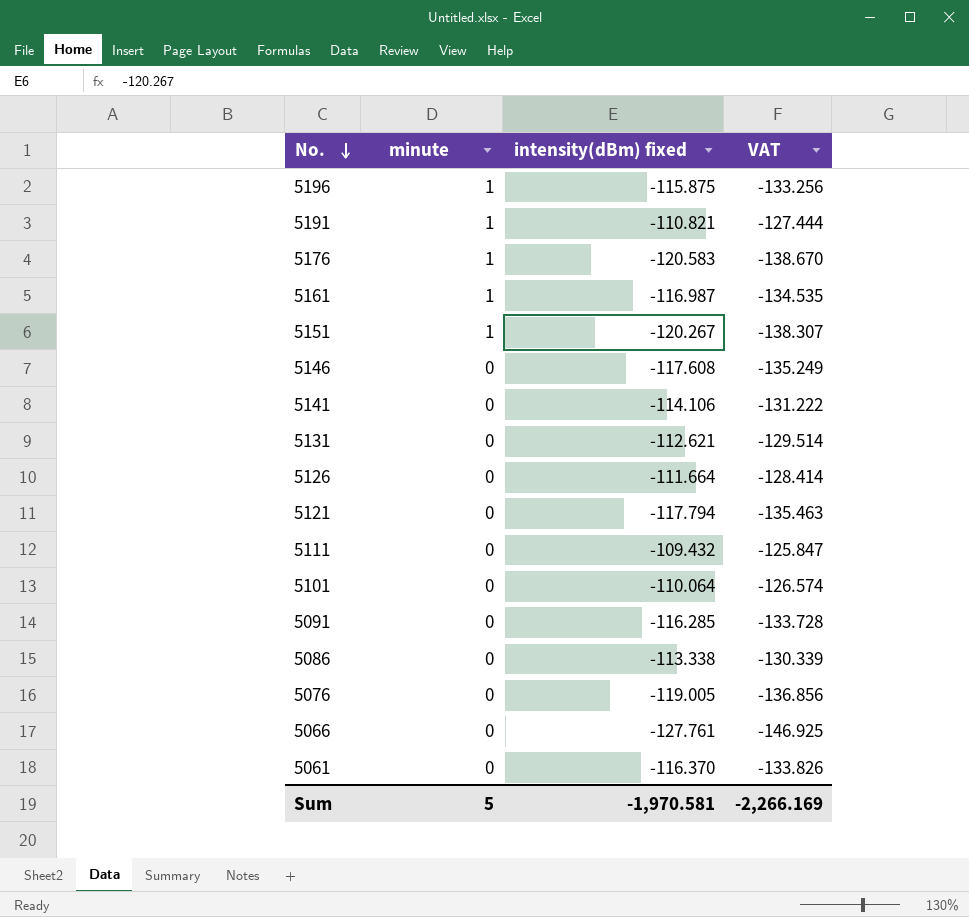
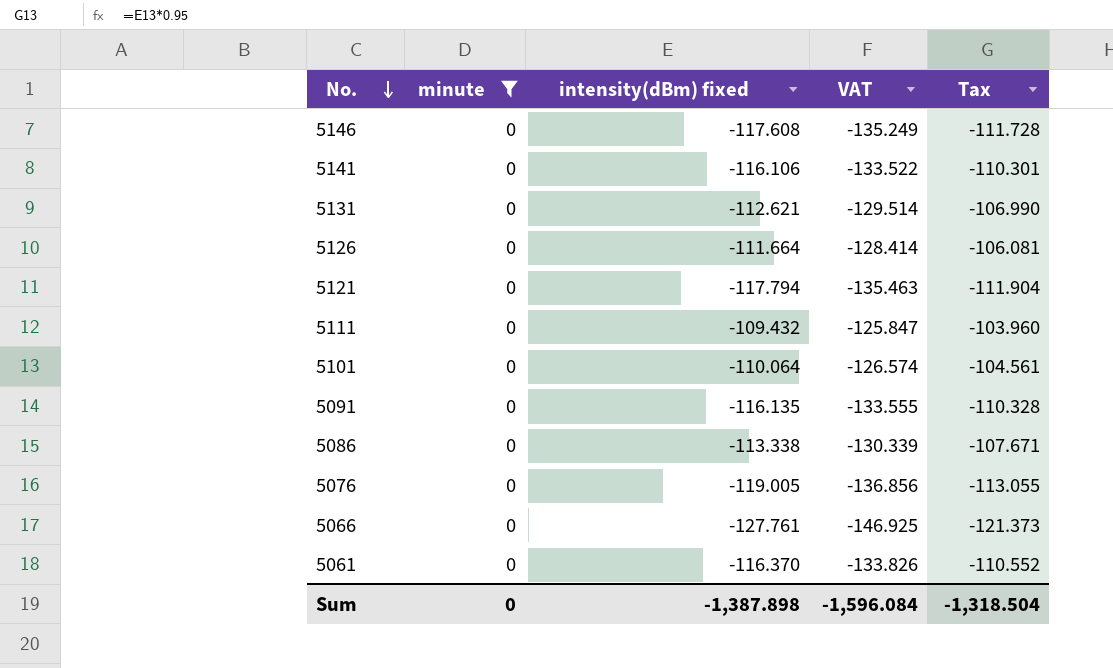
filter: none -> minute = 0
column Tax | formula: none -> [intensity(dBm) fixed] * 0.95
5141 | intensity(dBm) fixed: -114.106 -> -116.106
5141 | VAT: -131.222 -> -133.522
5091 | intensity(dBm) fixed: -116.285 -> -116.135
5091 | VAT: -133.728 -> -133.555
Sum | minute: 5 -> 0
Sum | intensity(dBm) fixed: -1,970.581 -> -1,387.898
Sum | VAT: -2,266.169 -> -1,596.084

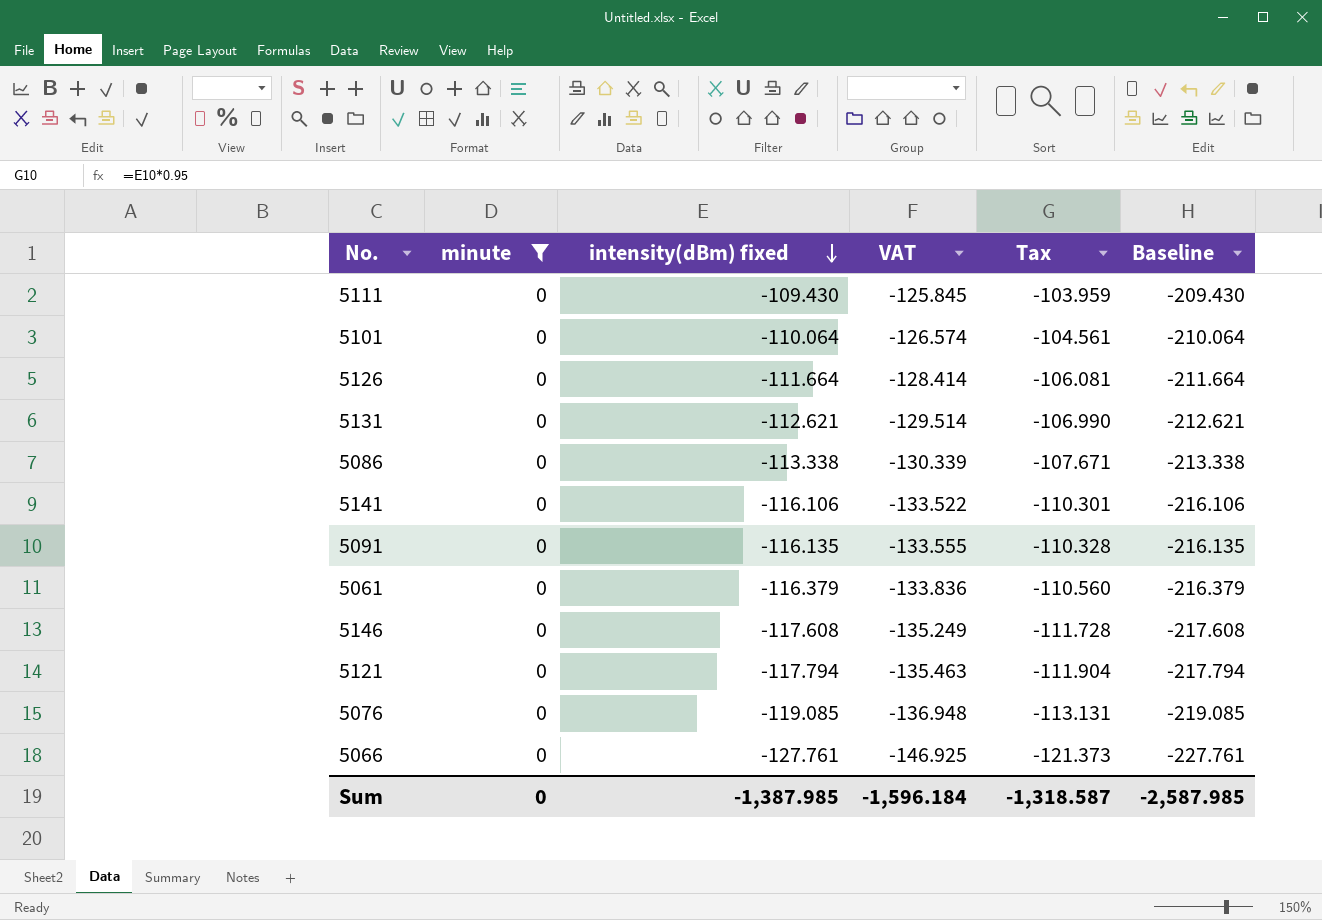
row order: No. descending -> intensity(dBm) fixed descending
column Baseline | formula: none -> [intensity(dBm) fixed] - 100
5111 | intensity(dBm) fixed: -109.432 -> -109.430
5111 | VAT: -125.847 -> -125.845
5111 | Tax: -103.960 -> -103.959
5061 | intensity(dBm) fixed: -116.370 -> -116.379
5061 | VAT: -133.826 -> -133.836
5061 | Tax: -110.552 -> -110.560
5076 | intensity(dBm) fixed: -119.005 -> -119.085
5076 | VAT: -136.856 -> -136.948
5076 | Tax: -113.055 -> -113.131
Sum | intensity(dBm) fixed: -1,387.898 -> -1,387.985
Sum | VAT: -1,596.084 -> -1,596.184
Sum | Tax: -1,318.504 -> -1,318.587

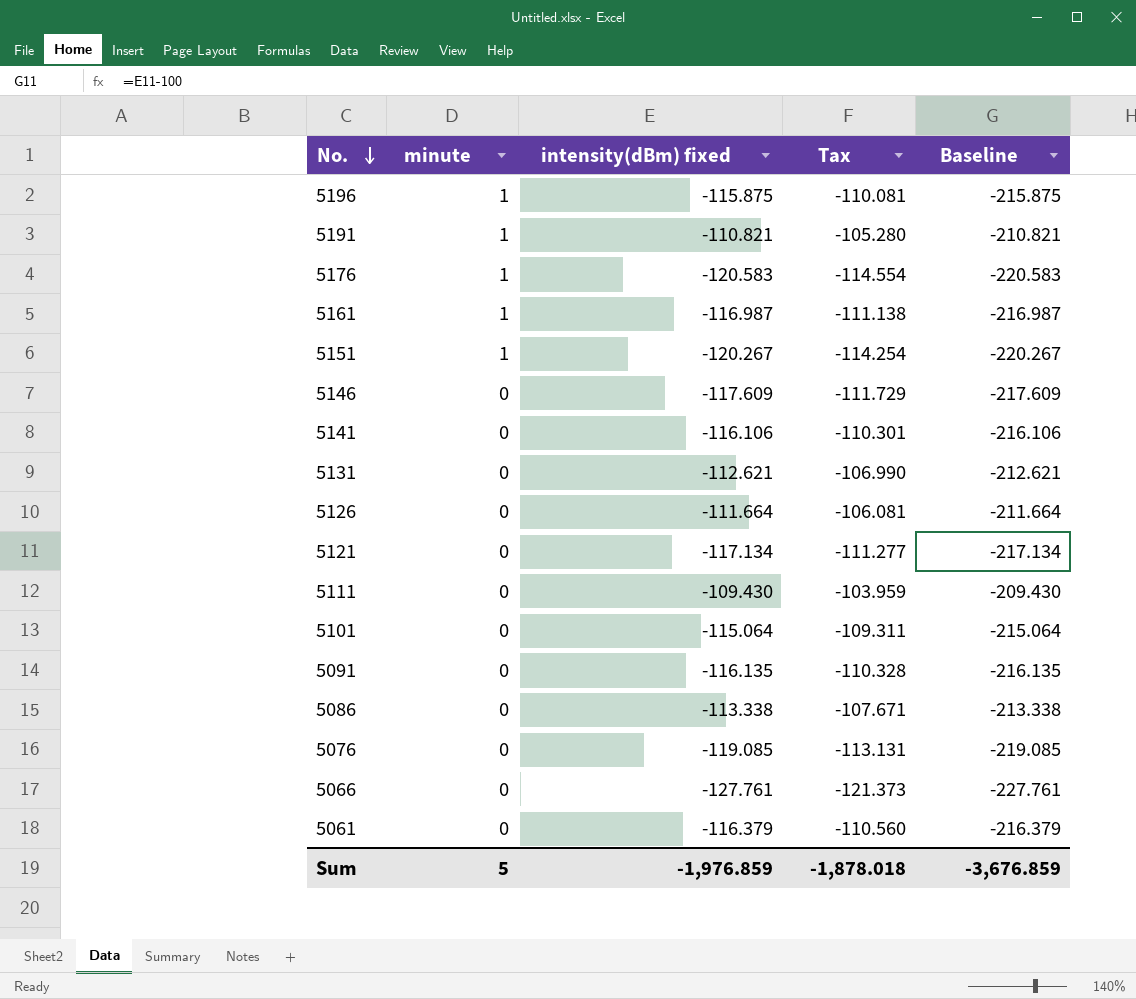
filter: minute = 0 -> none
row order: intensity(dBm) fixed descending -> No. descending
column VAT | formula: [intensity(dBm) fixed] * 1.15 -> none
5146 | intensity(dBm) fixed: -117.608 -> -117.609
5146 | Tax: -111.728 -> -111.729
5146 | Baseline: -217.608 -> -217.609
5121 | intensity(dBm) fixed: -117.794 -> -117.134
5121 | Tax: -111.904 -> -111.277
5121 | Baseline: -217.794 -> -217.134
5101 | intensity(dBm) fixed: -110.064 -> -115.064
5101 | Tax: -104.561 -> -109.311
5101 | Baseline: -210.064 -> -215.064
Sum | minute: 0 -> 5
Sum | intensity(dBm) fixed: -1,387.985 -> -1,976.859
Sum | Tax: -1,318.587 -> -1,878.018
Sum | Baseline: -2,587.985 -> -3,676.859

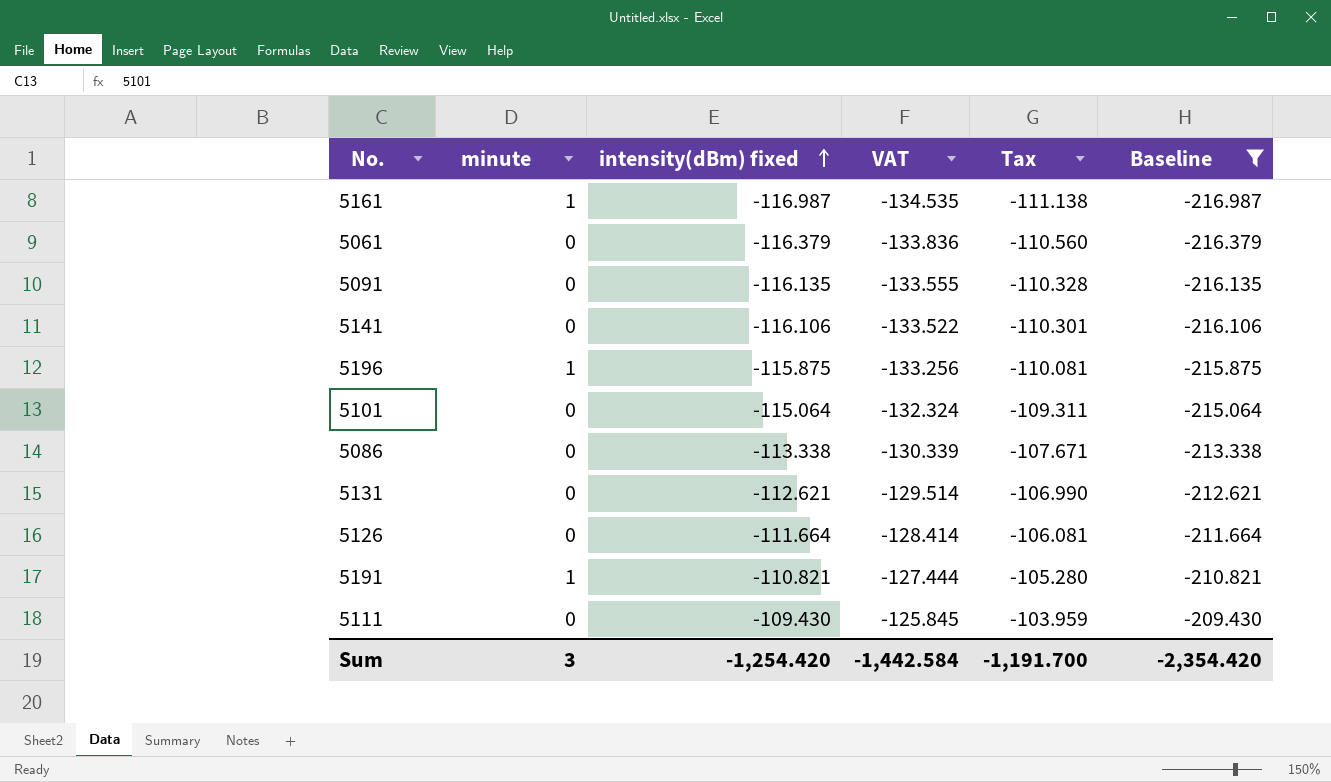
filter: none -> Baseline >= -216.987
row order: No. descending -> intensity(dBm) fixed ascending
column VAT | formula: none -> [intensity(dBm) fixed] * 1.15
Sum | minute: 5 -> 3
Sum | intensity(dBm) fixed: -1,976.859 -> -1,254.420
Sum | Tax: -1,878.018 -> -1,191.700
Sum | Baseline: -3,676.859 -> -2,354.420

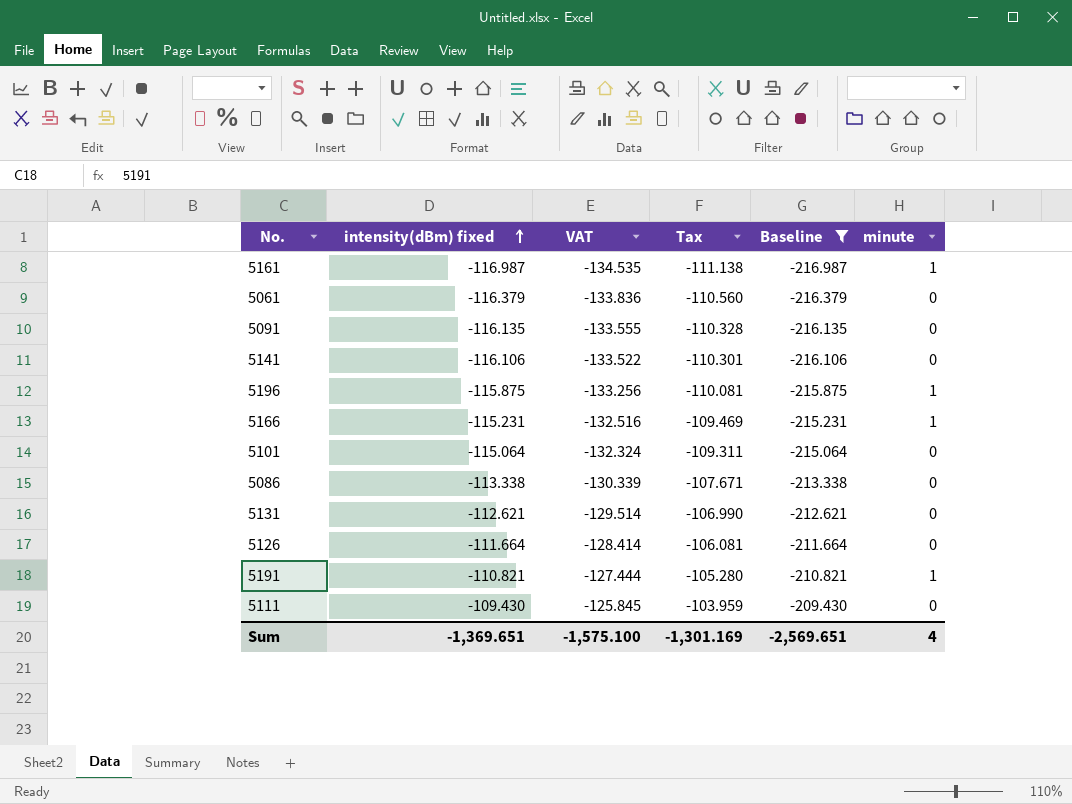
column minute | position: 2 -> 6
row 5166: none -> -115.231 | -132.516 | -109.469 | -215.231 | 1
Sum | intensity(dBm) fixed: -1,254.420 -> -1,369.651
Sum | VAT: -1,442.584 -> -1,575.100
Sum | Tax: -1,191.700 -> -1,301.169
Sum | Baseline: -2,354.420 -> -2,569.651
Sum | minute: 3 -> 4

